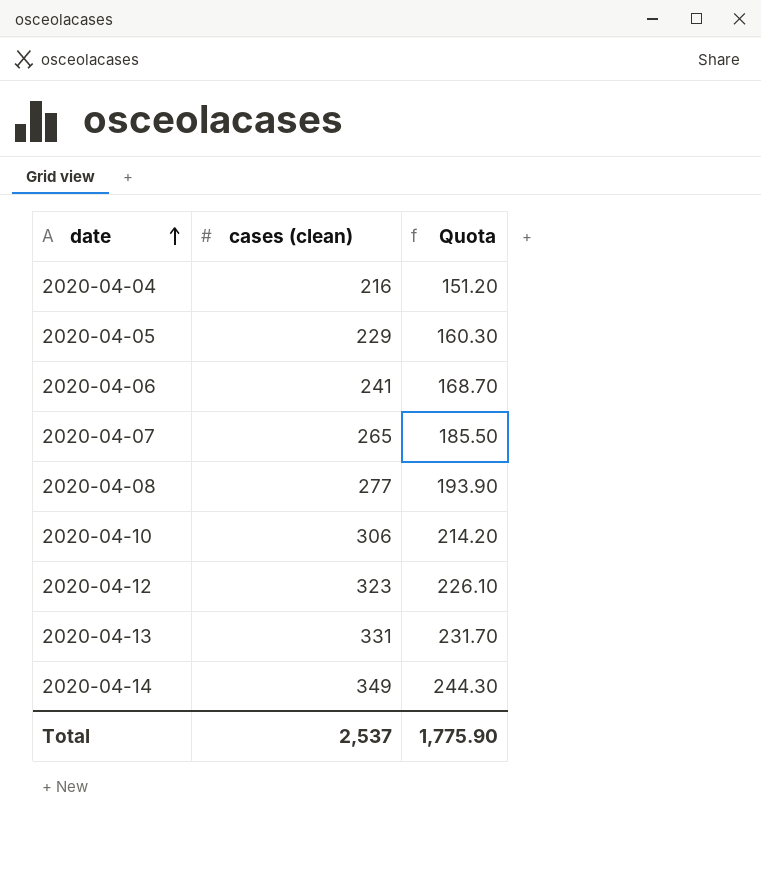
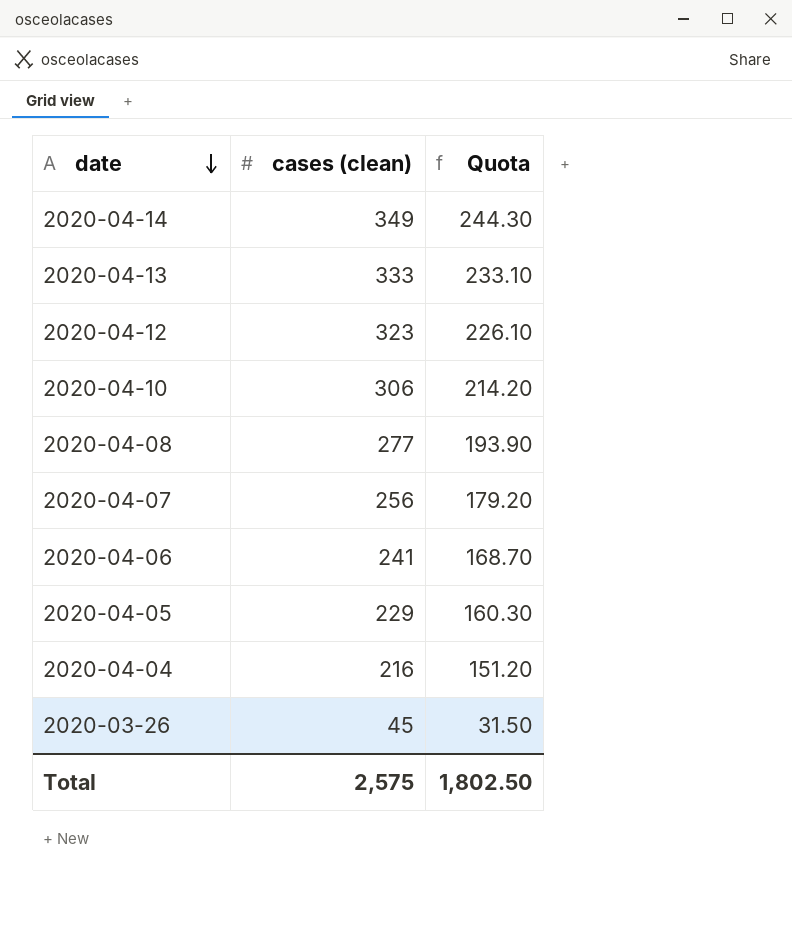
row order: date ascending -> date descending
2020-04-13 | cases (clean): 331 -> 333
2020-04-13 | Quota: 231.70 -> 233.10
2020-04-07 | cases (clean): 265 -> 256
2020-04-07 | Quota: 185.50 -> 179.20
row 2020-03-26: none -> 45 | 31.50
Total | cases (clean): 2,537 -> 2,575
Total | Quota: 1,775.90 -> 1,802.50

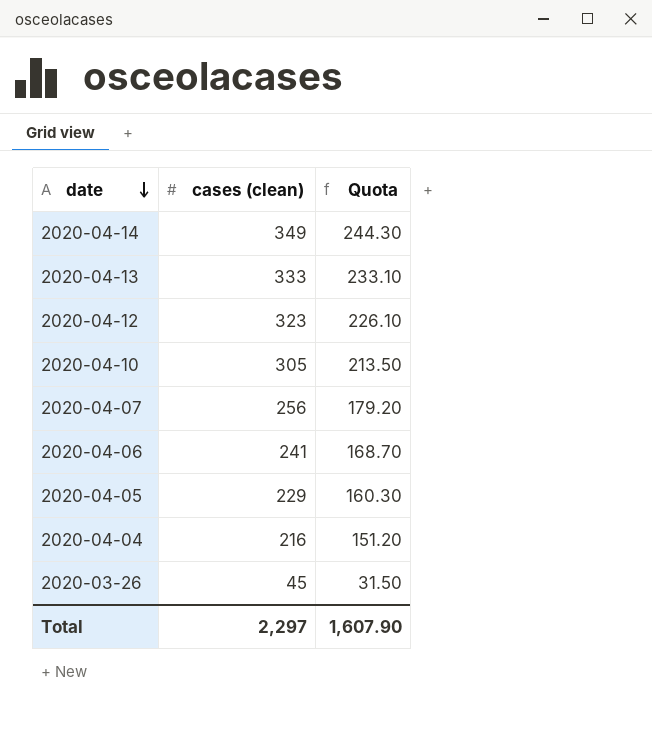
row 2020-04-08: 277 | 193.90 -> none
2020-04-10 | cases (clean): 306 -> 305
2020-04-10 | Quota: 214.20 -> 213.50
Total | cases (clean): 2,575 -> 2,297
Total | Quota: 1,802.50 -> 1,607.90

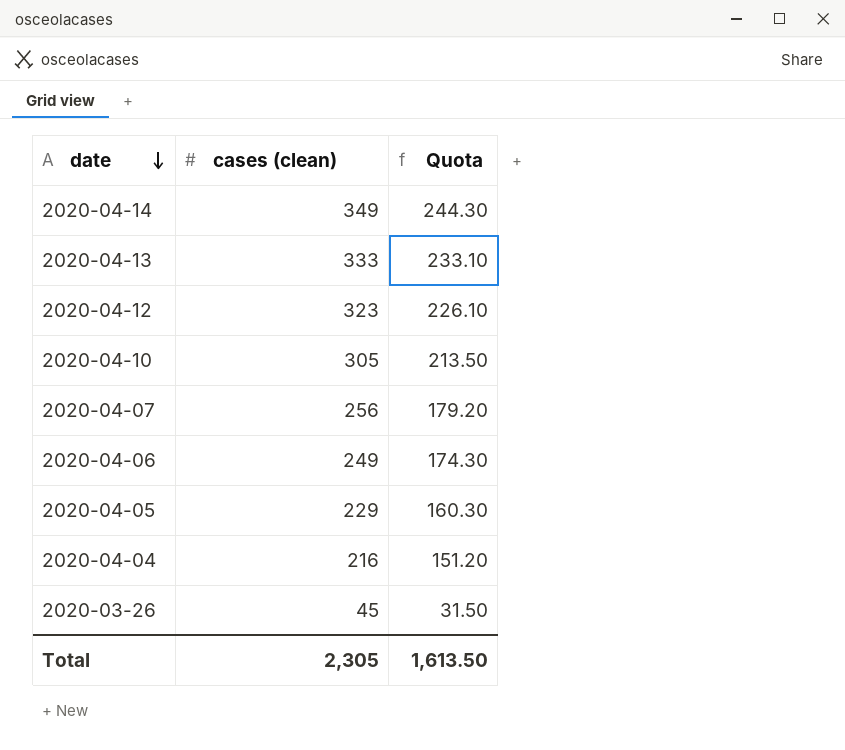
2020-04-06 | cases (clean): 241 -> 249
2020-04-06 | Quota: 168.70 -> 174.30
Total | cases (clean): 2,297 -> 2,305
Total | Quota: 1,607.90 -> 1,613.50

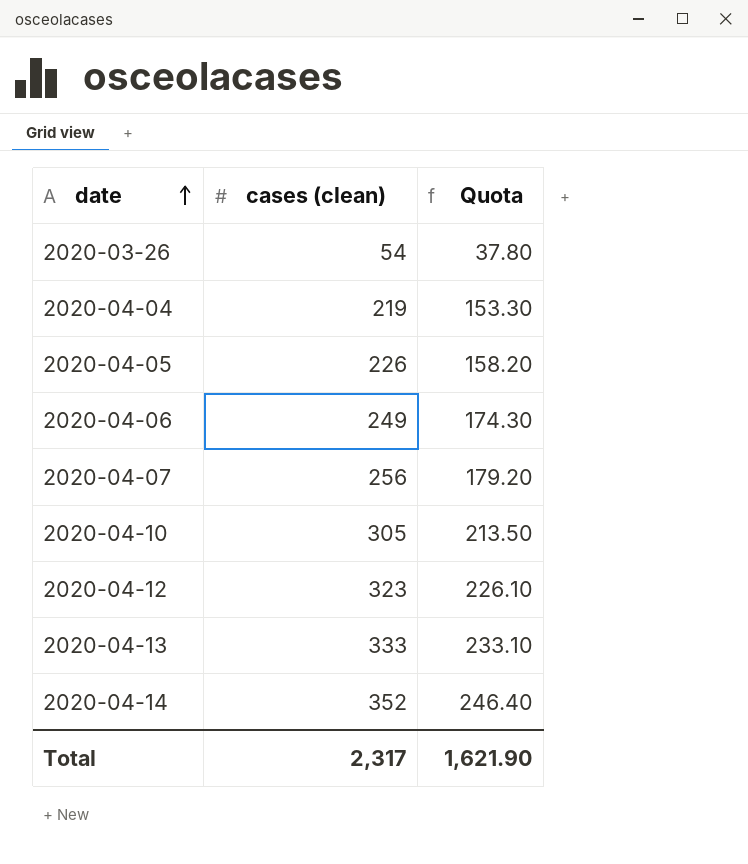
row order: date descending -> date ascending
2020-03-26 | cases (clean): 45 -> 54
2020-03-26 | Quota: 31.50 -> 37.80
2020-04-04 | cases (clean): 216 -> 219
2020-04-04 | Quota: 151.20 -> 153.30
2020-04-05 | cases (clean): 229 -> 226
2020-04-05 | Quota: 160.30 -> 158.20
2020-04-14 | cases (clean): 349 -> 352
2020-04-14 | Quota: 244.30 -> 246.40
Total | cases (clean): 2,305 -> 2,317
Total | Quota: 1,613.50 -> 1,621.90

